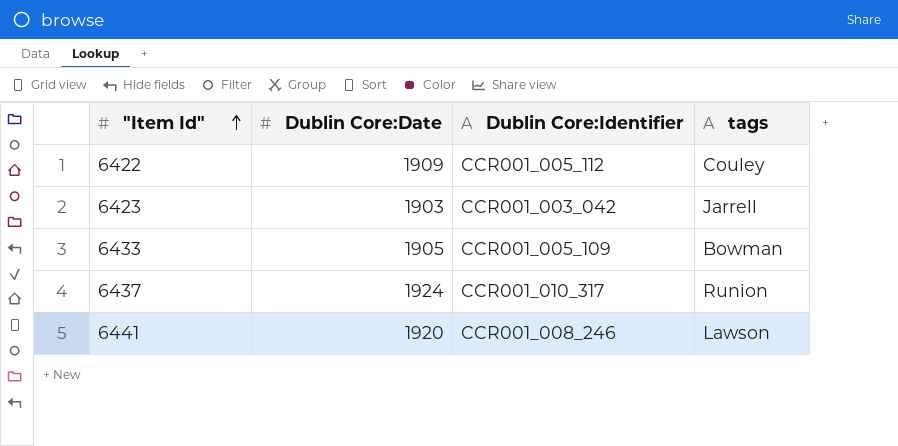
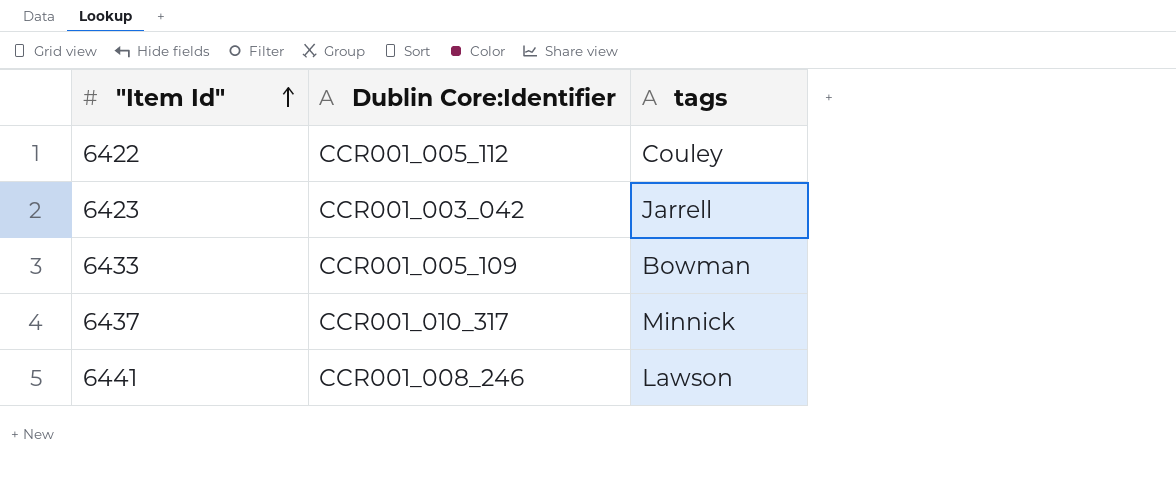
column Dublin Core:Date | position: 2 -> none
6437 | tags: Runion -> Minnick

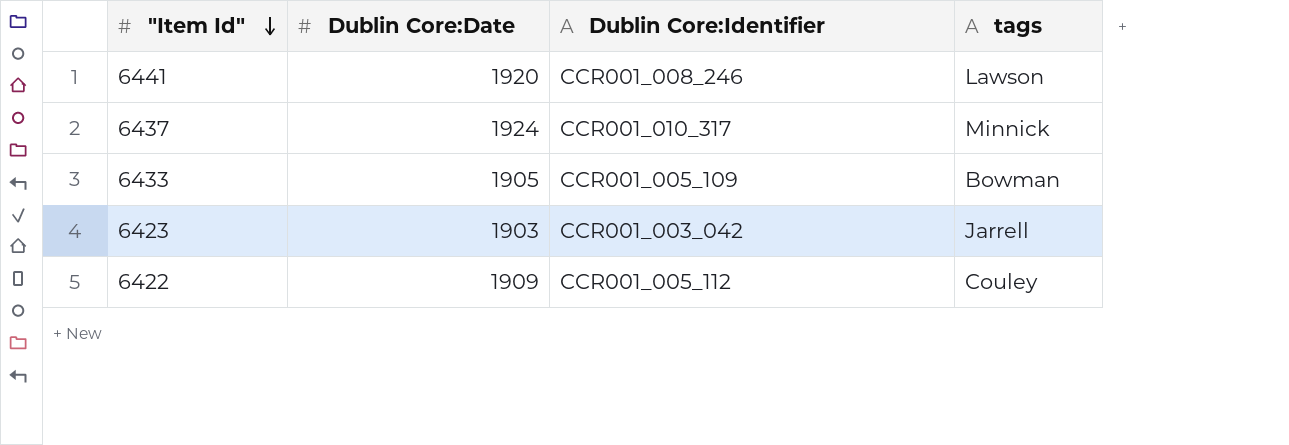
row order: "Item Id" ascending -> "Item Id" descending
column Dublin Core:Date | position: none -> 2

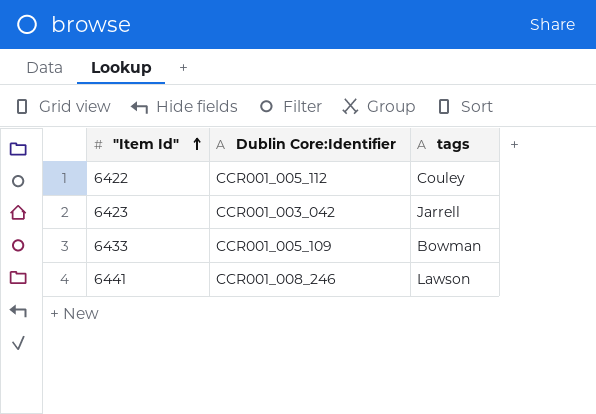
row order: "Item Id" descending -> "Item Id" ascending
column Dublin Core:Date | position: 2 -> none
row 6437: 1924 | CCR001_010_317 | Minnick -> none

